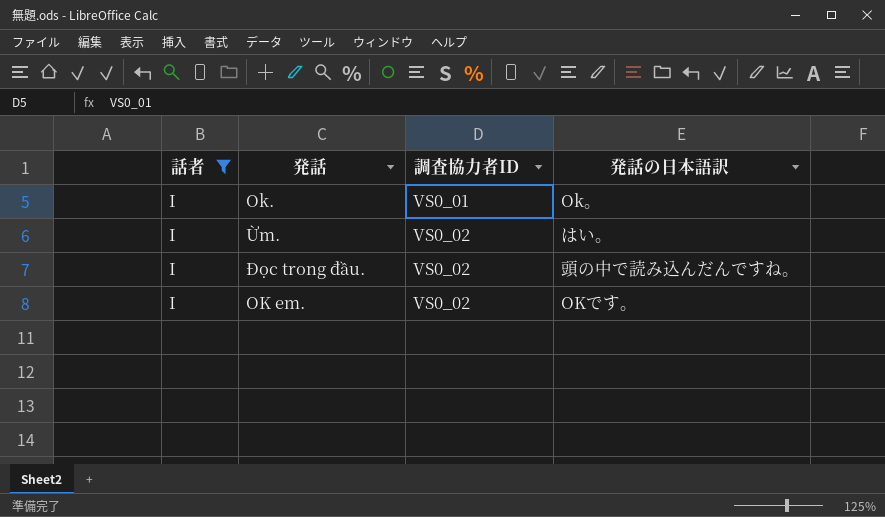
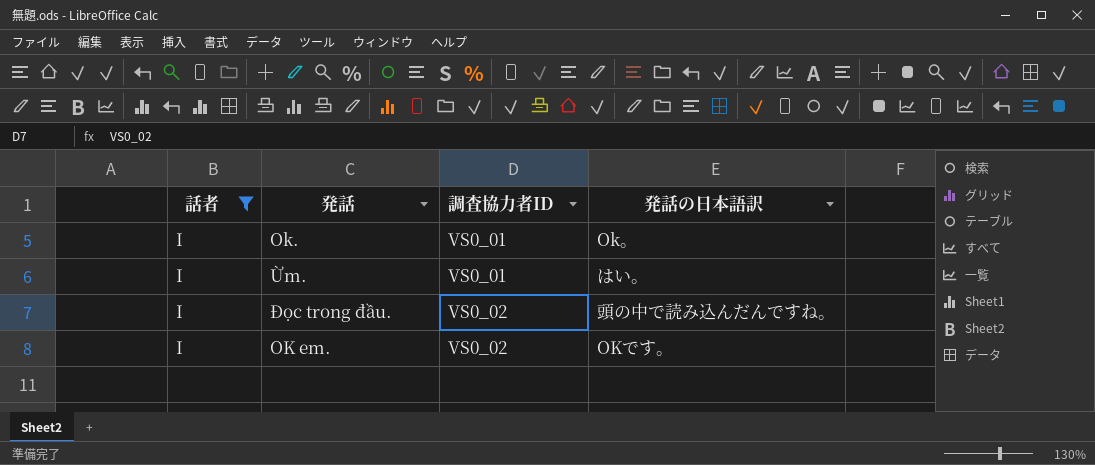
Ừm. | 調査協力者ID: VS0_02 -> VS0_01

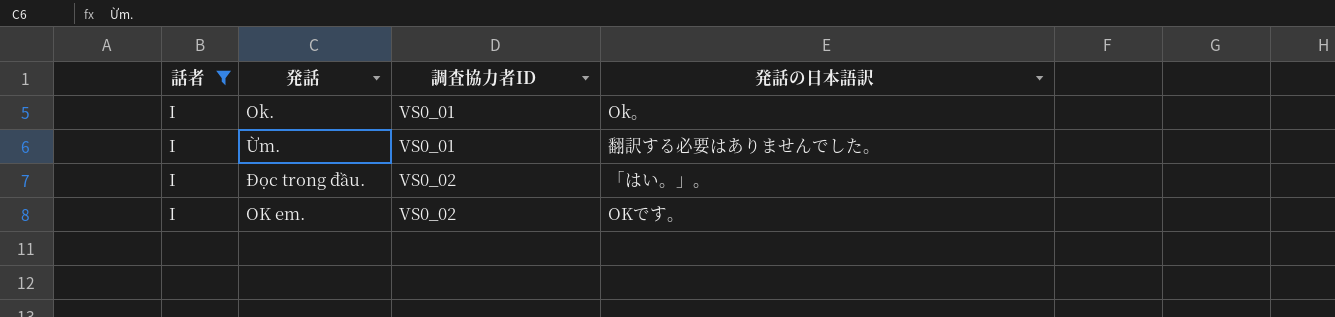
Ừm. | 発話の日本語訳: はい。 -> 翻訳する必要はありませんでした。
Đọc trong đầu. | 発話の日本語訳: 頭の中で読み込んだんですね。 -> 「はい。」。

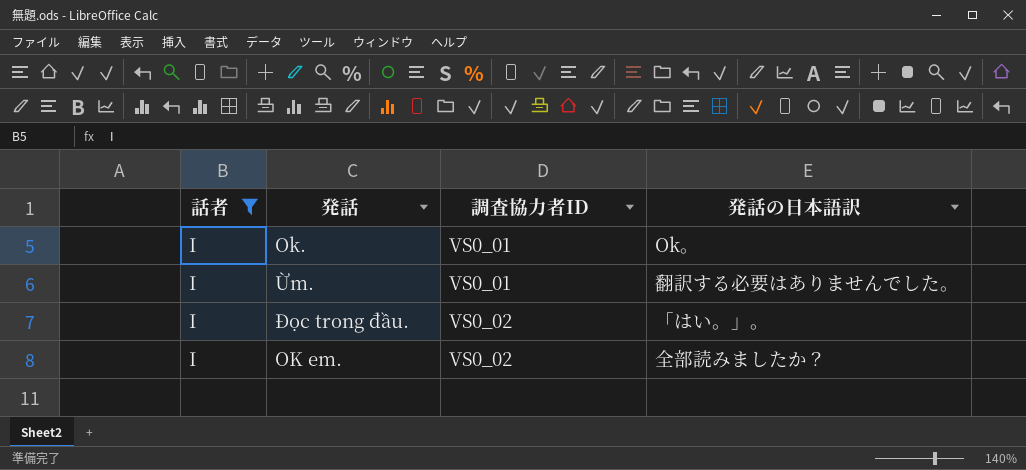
OK em. | 発話の日本語訳: OKです。 -> 全部読みましたか？

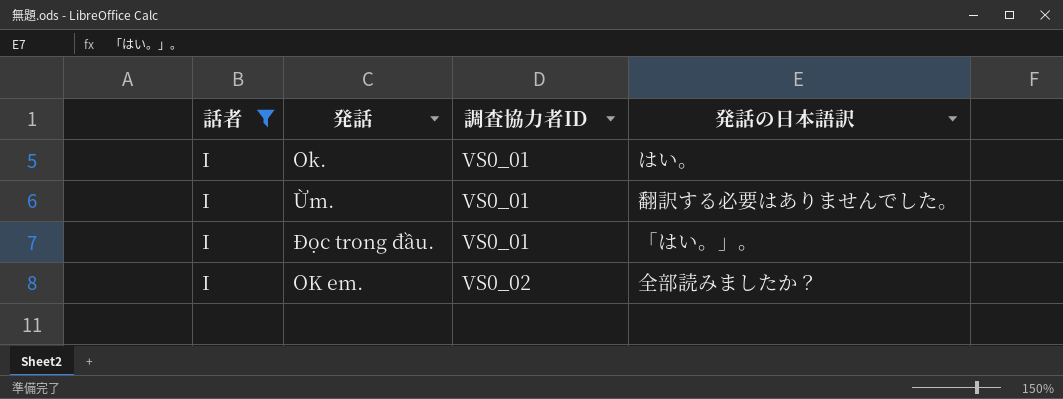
Ok. | 発話の日本語訳: Ok。 -> はい。
Đọc trong đầu. | 調査協力者ID: VS0_02 -> VS0_01

